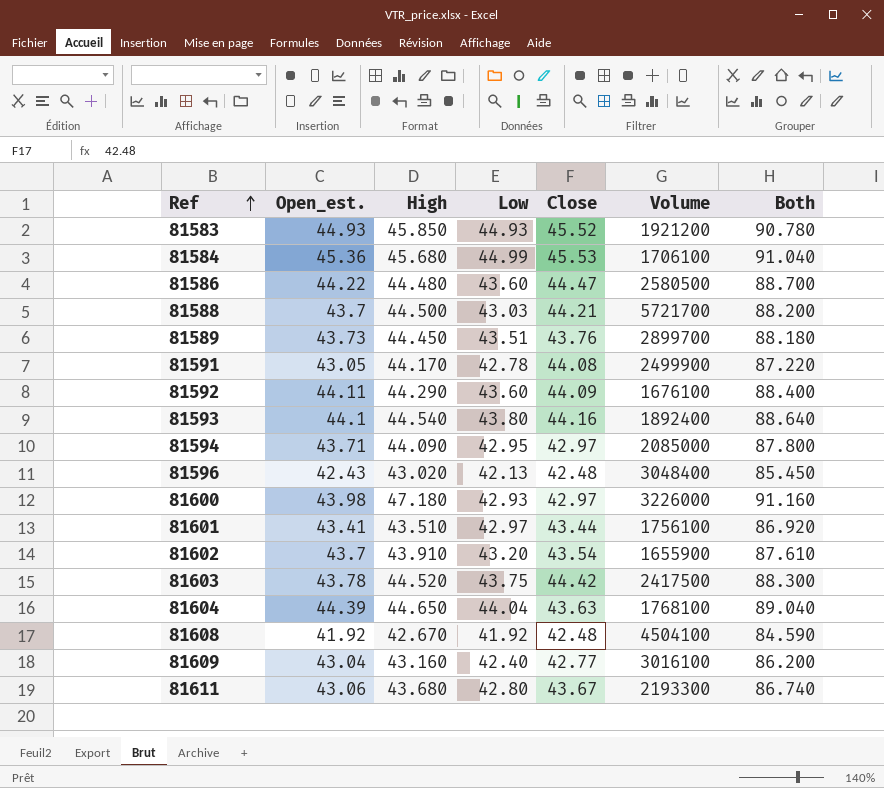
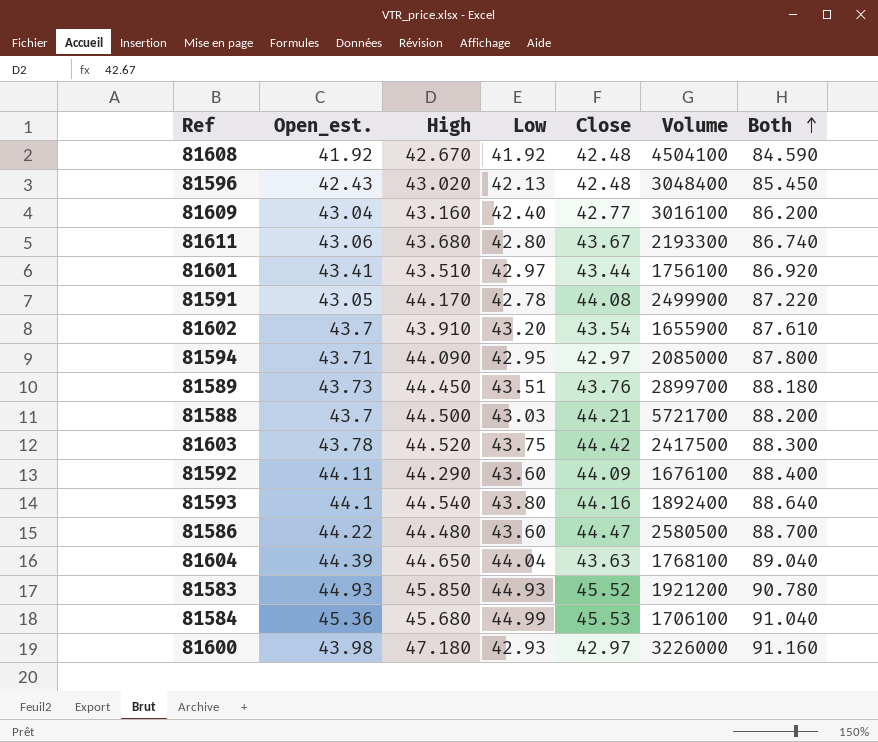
row order: Ref ascending -> Both ascending

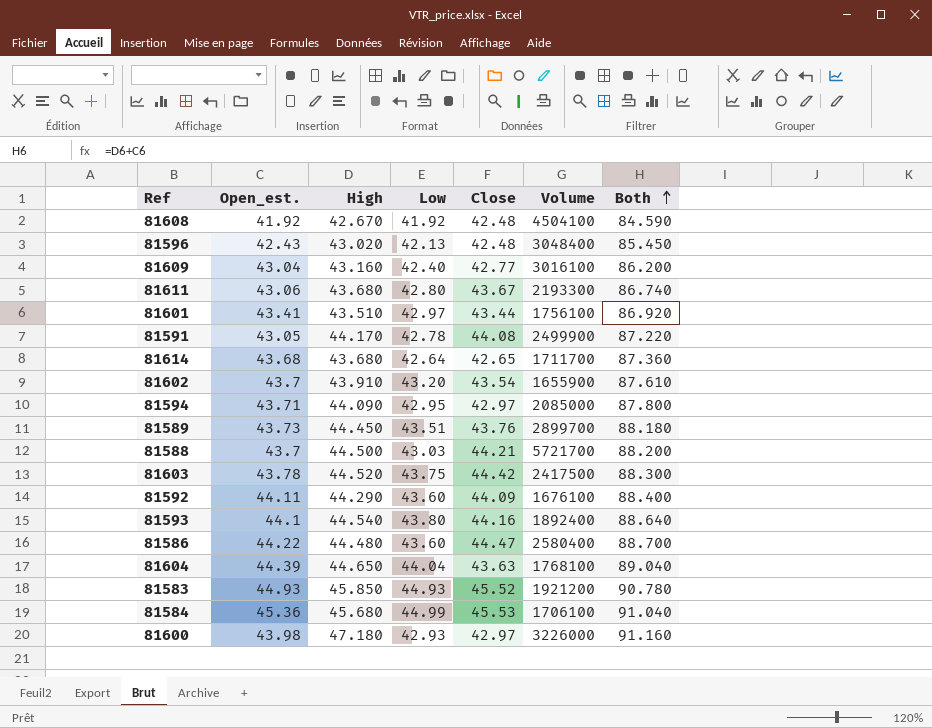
row 81614: none -> 43.68 | 43.680 | 42.64 | 42.65 | 1711700 | 87.360
81586 | Volume: 2580500 -> 2580400

